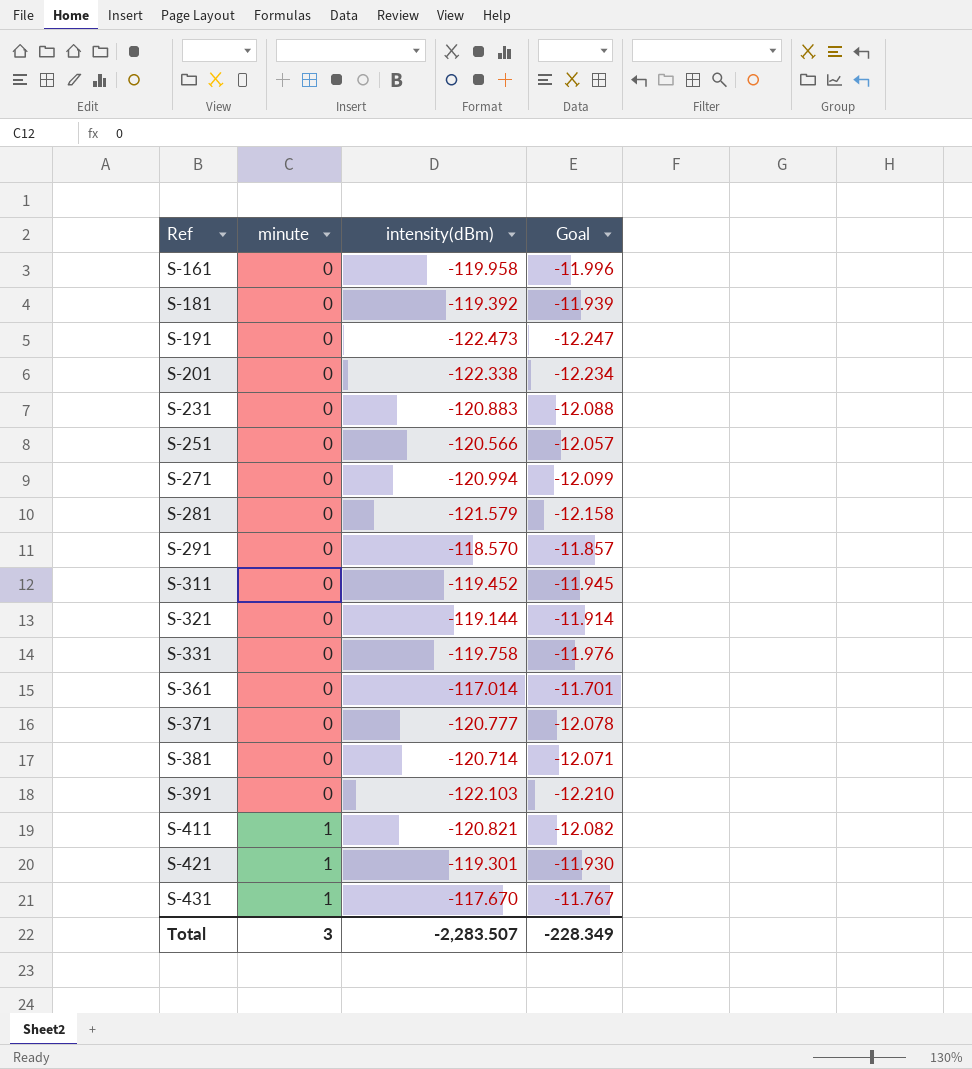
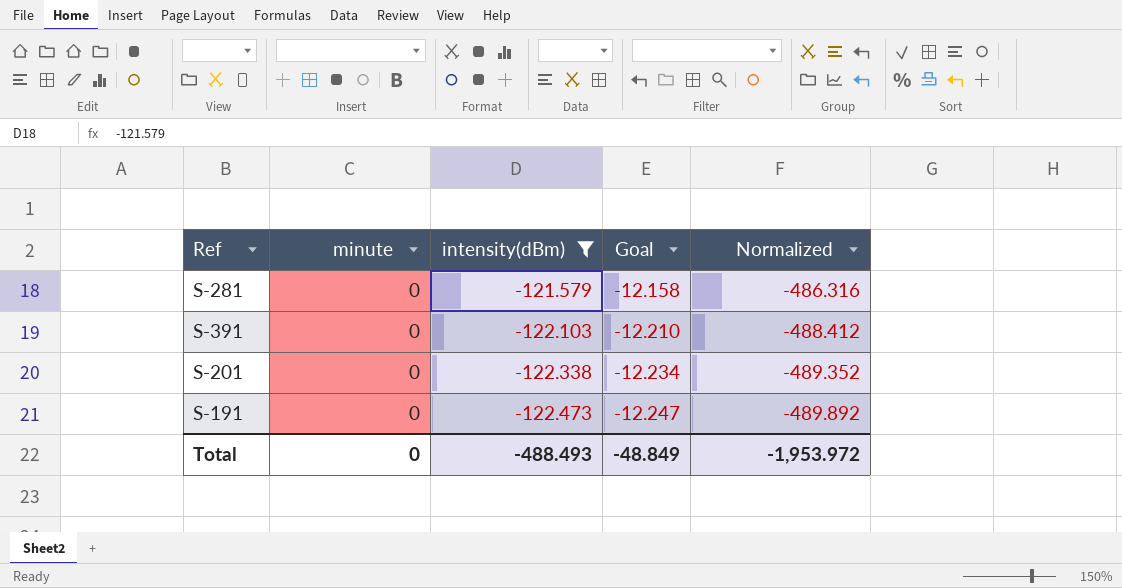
filter: none -> intensity(dBm) <= -121.579
row order: Ref ascending -> intensity(dBm) descending
column Normalized | formula: none -> [intensity(dBm)] * 4
Total | minute: 3 -> 0
Total | intensity(dBm): -2,283.507 -> -488.493
Total | Goal: -228.349 -> -48.849

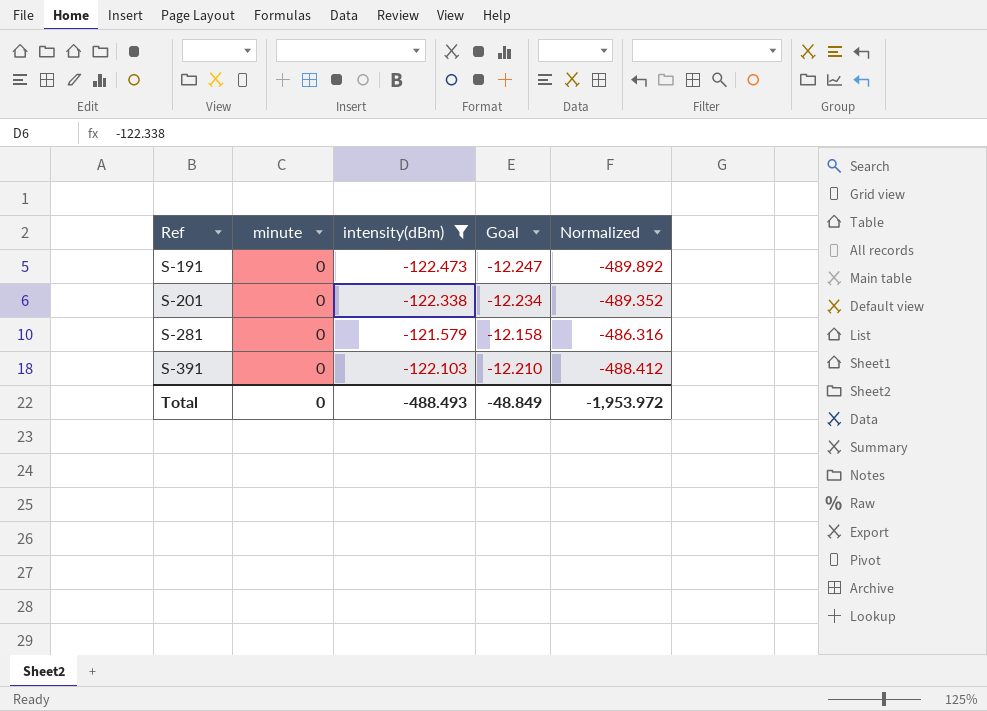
row order: intensity(dBm) descending -> Ref ascending

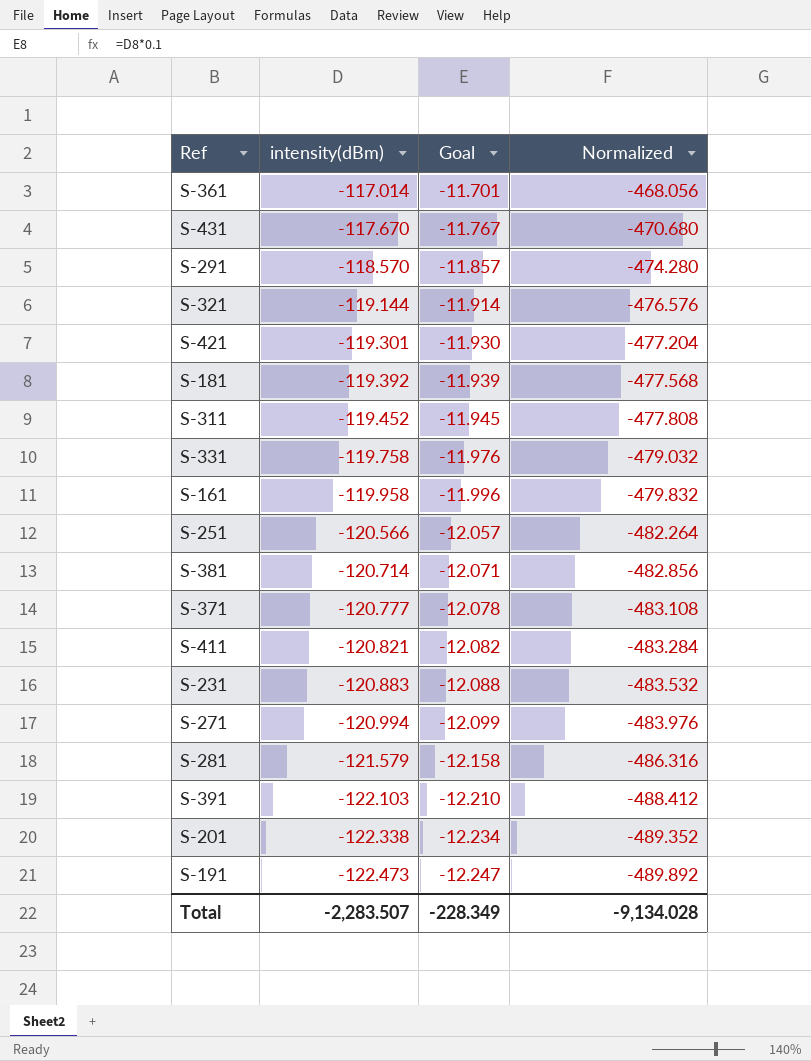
filter: intensity(dBm) <= -121.579 -> none
row order: Ref ascending -> intensity(dBm) descending
column minute | position: 2 -> none
Total | intensity(dBm): -488.493 -> -2,283.507
Total | Goal: -48.849 -> -228.349
Total | Normalized: -1,953.972 -> -9,134.028

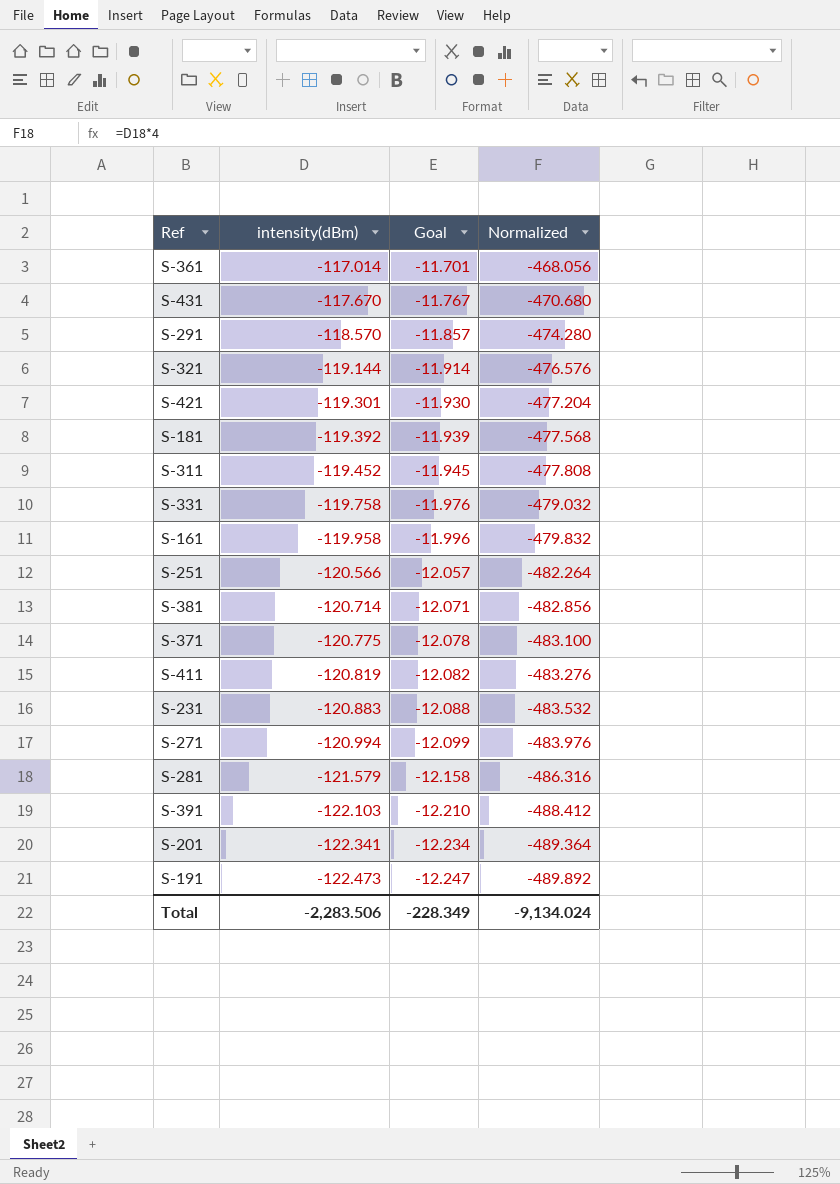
S-371 | intensity(dBm): -120.777 -> -120.775
S-371 | Normalized: -483.108 -> -483.100
S-411 | intensity(dBm): -120.821 -> -120.819
S-411 | Normalized: -483.284 -> -483.276
S-201 | intensity(dBm): -122.338 -> -122.341
S-201 | Normalized: -489.352 -> -489.364
Total | intensity(dBm): -2,283.507 -> -2,283.506
Total | Normalized: -9,134.028 -> -9,134.024

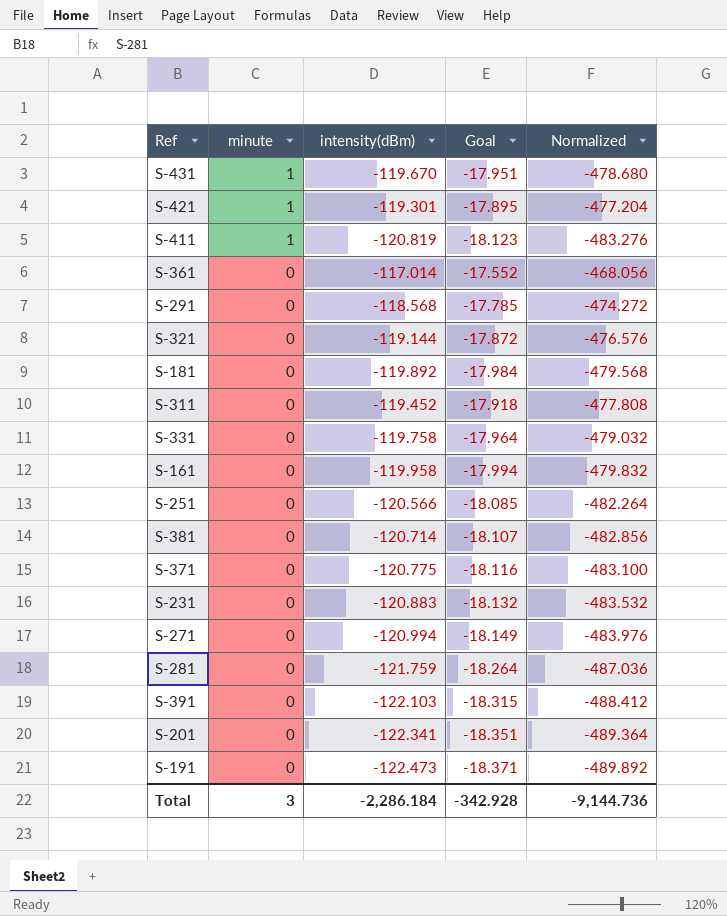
row order: intensity(dBm) descending -> minute descending
column minute | position: none -> 2
column Goal | formula: [intensity(dBm)] * 0.1 -> [intensity(dBm)] * 0.15
S-431 | intensity(dBm): -117.670 -> -119.670
S-431 | Normalized: -470.680 -> -478.680
S-291 | intensity(dBm): -118.570 -> -118.568
S-291 | Normalized: -474.280 -> -474.272
S-181 | intensity(dBm): -119.392 -> -119.892
S-181 | Normalized: -477.568 -> -479.568
S-281 | intensity(dBm): -121.579 -> -121.759
S-281 | Normalized: -486.316 -> -487.036
Total | intensity(dBm): -2,283.506 -> -2,286.184
Total | Goal: -228.349 -> -342.928
Total | Normalized: -9,134.024 -> -9,144.736

